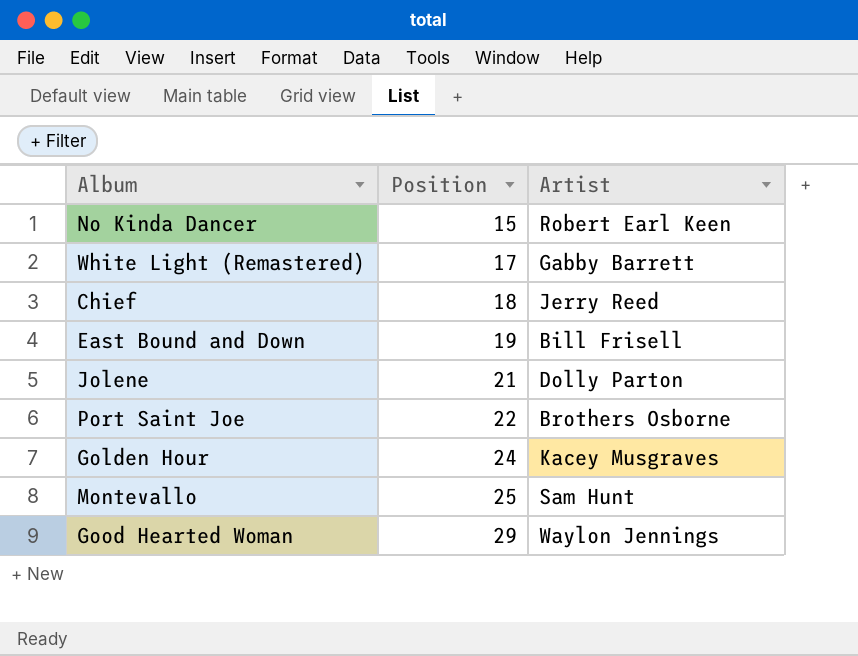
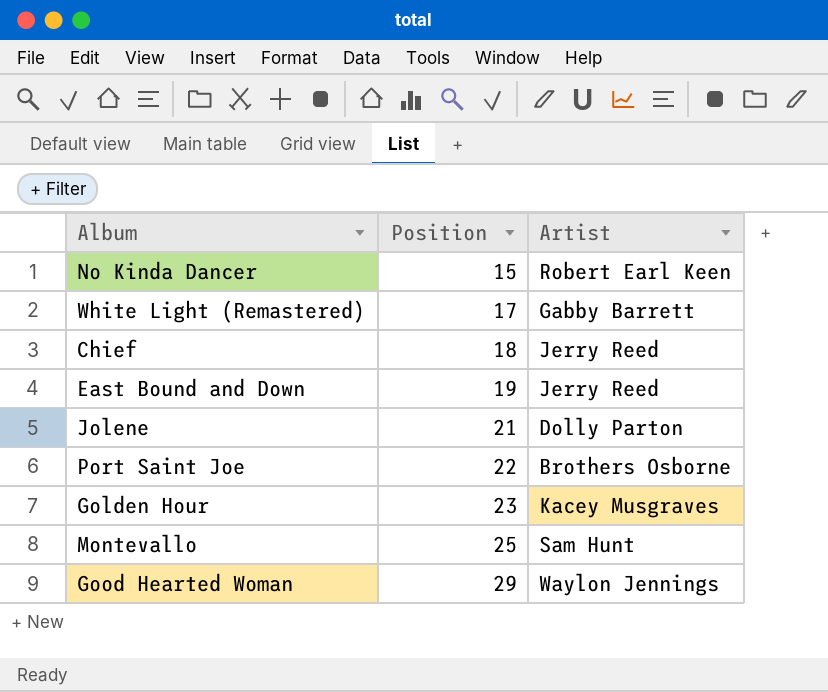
East Bound and Down | Artist: Bill Frisell -> Jerry Reed
Golden Hour | Position: 24 -> 23

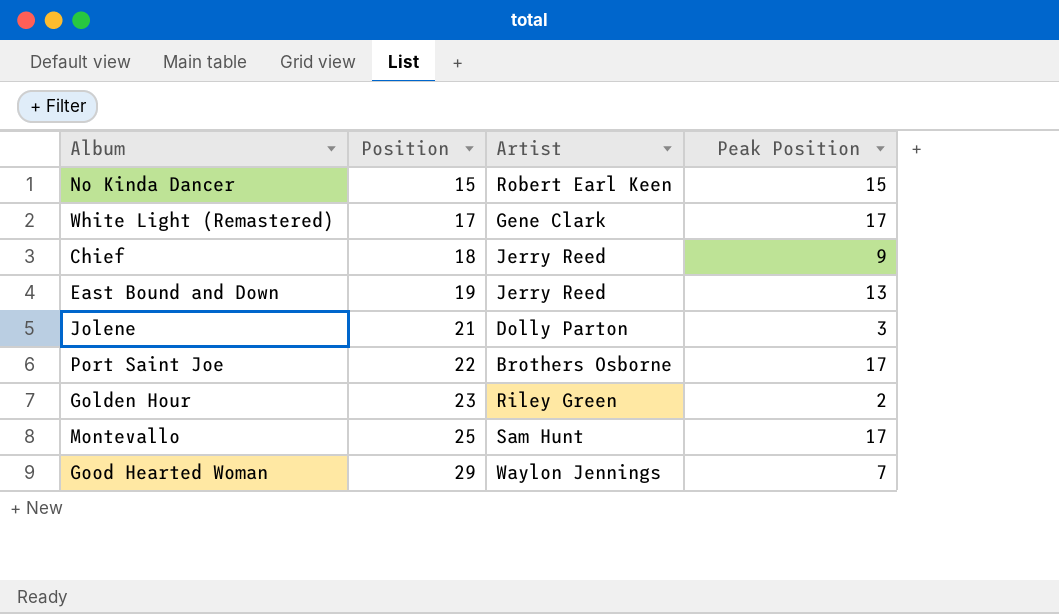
column Peak Position | position: none -> 4
White Light (Remastered) | Artist: Gabby Barrett -> Gene Clark
Golden Hour | Artist: Kacey Musgraves -> Riley Green

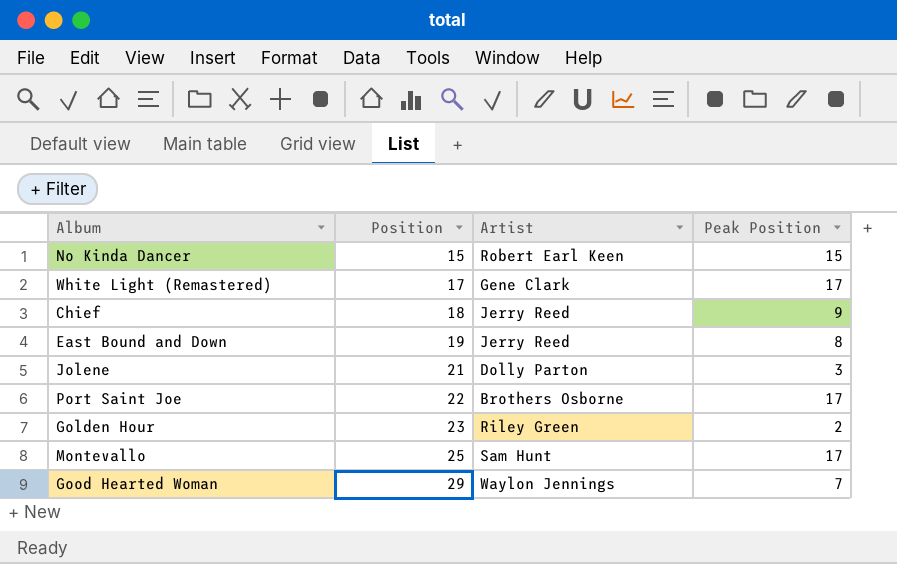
East Bound and Down | Peak Position: 13 -> 8

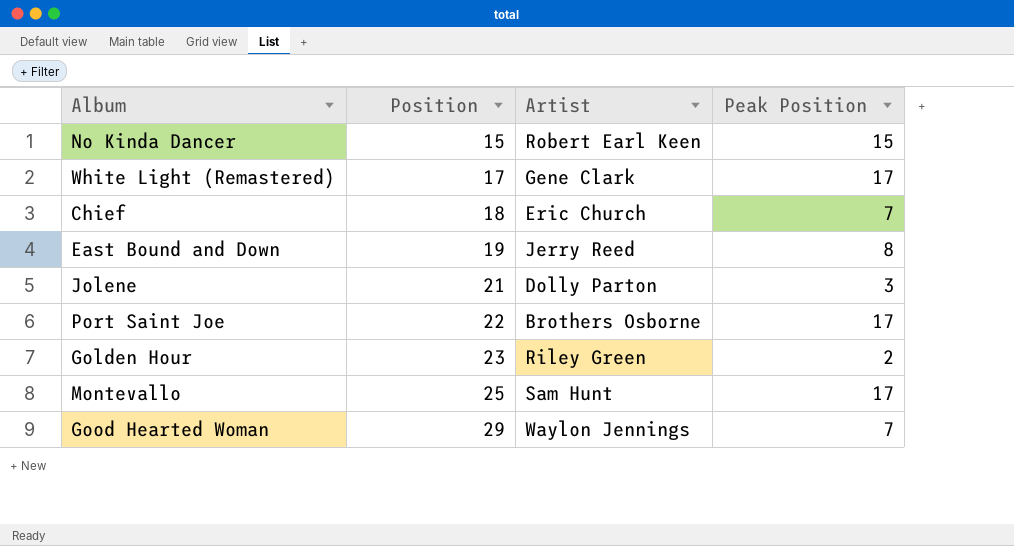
Chief | Artist: Jerry Reed -> Eric Church
Chief | Peak Position: 9 -> 7

